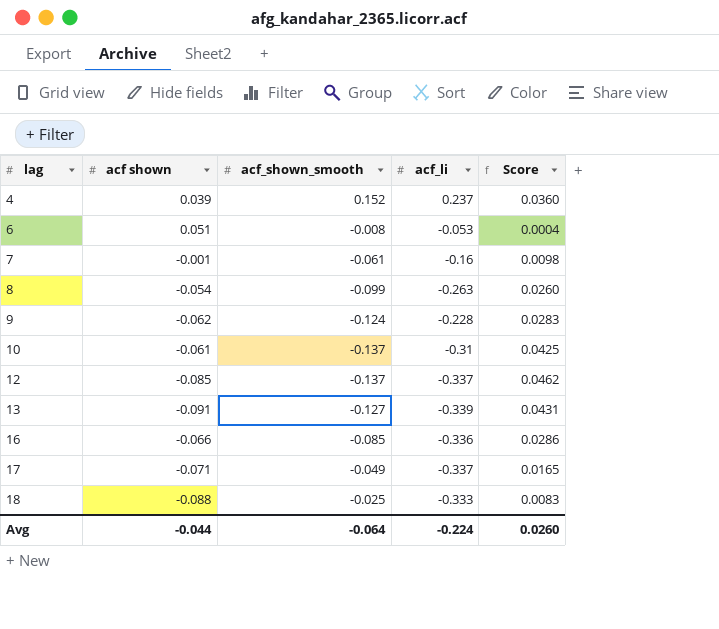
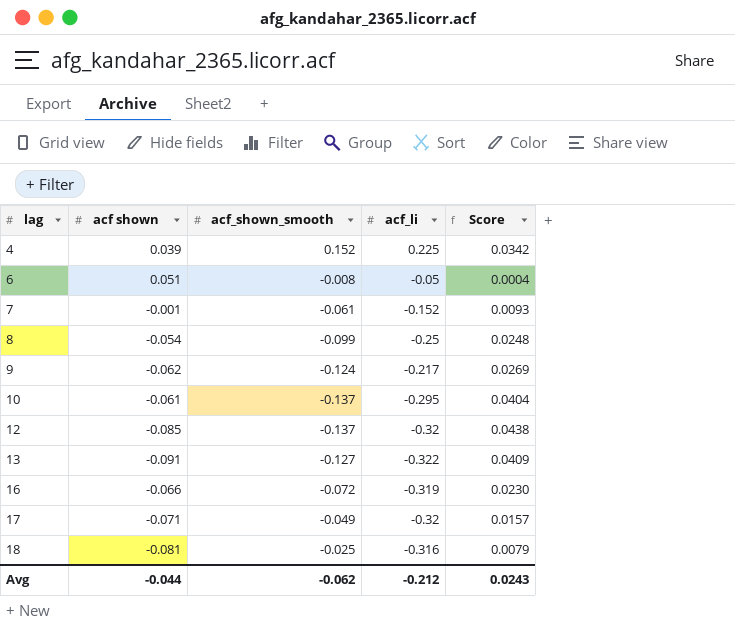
4 | acf_li: 0.237 -> 0.225
4 | Score: 0.0360 -> 0.0342
6 | acf_li: -0.053 -> -0.05
7 | acf_li: -0.16 -> -0.152
7 | Score: 0.0098 -> 0.0093
8 | acf_li: -0.263 -> -0.25
8 | Score: 0.0260 -> 0.0248
9 | acf_li: -0.228 -> -0.217
9 | Score: 0.0283 -> 0.0269
10 | acf_li: -0.31 -> -0.295
10 | Score: 0.0425 -> 0.0404
12 | acf_li: -0.337 -> -0.32
12 | Score: 0.0462 -> 0.0438
13 | acf_li: -0.339 -> -0.322
13 | Score: 0.0431 -> 0.0409
16 | acf_shown_smooth: -0.085 -> -0.072
16 | acf_li: -0.336 -> -0.319
16 | Score: 0.0286 -> 0.0230
17 | acf_li: -0.337 -> -0.32
17 | Score: 0.0165 -> 0.0157
18 | acf shown: -0.088 -> -0.081
18 | acf_li: -0.333 -> -0.316
18 | Score: 0.0083 -> 0.0079
Avg | acf_shown_smooth: -0.064 -> -0.062
Avg | acf_li: -0.224 -> -0.212
Avg | Score: 0.0260 -> 0.0243

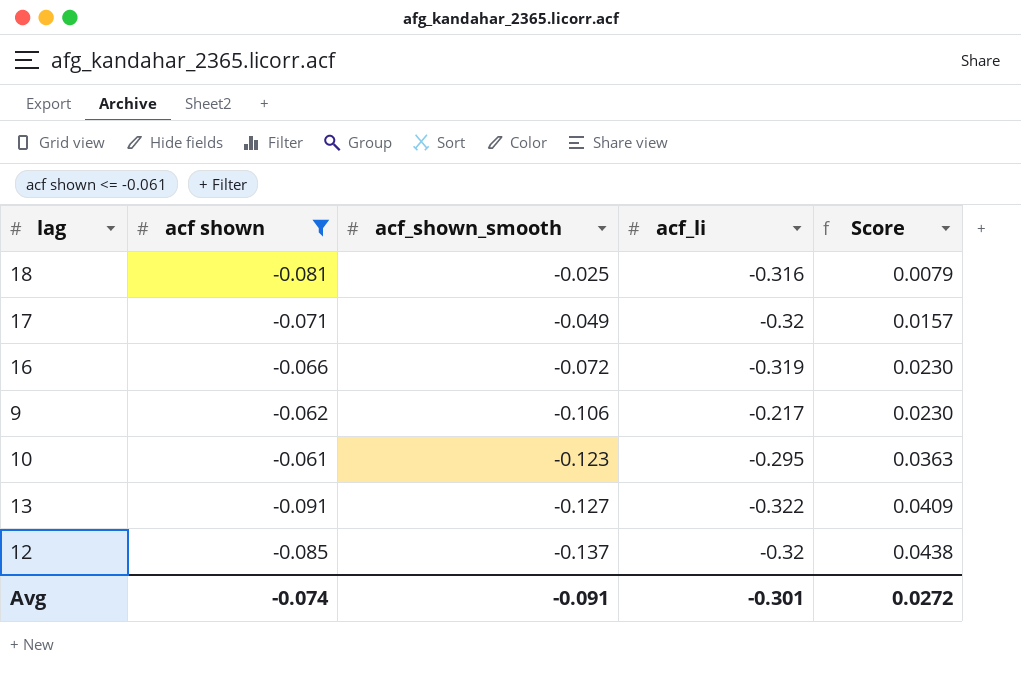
filter: none -> acf shown <= -0.061
row order: lag ascending -> acf_shown_smooth descending
9 | acf_shown_smooth: -0.124 -> -0.106
9 | Score: 0.0269 -> 0.0230
10 | acf_shown_smooth: -0.137 -> -0.123
10 | Score: 0.0404 -> 0.0363
Avg | acf shown: -0.044 -> -0.074
Avg | acf_shown_smooth: -0.062 -> -0.091
Avg | acf_li: -0.212 -> -0.301
Avg | Score: 0.0243 -> 0.0272

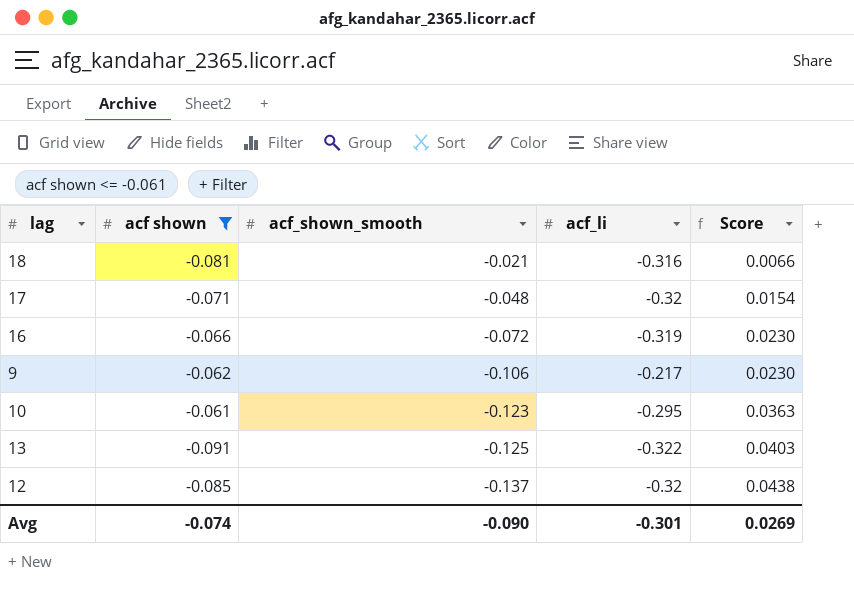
18 | acf_shown_smooth: -0.025 -> -0.021
18 | Score: 0.0079 -> 0.0066
17 | acf_shown_smooth: -0.049 -> -0.048
17 | Score: 0.0157 -> 0.0154
13 | acf_shown_smooth: -0.127 -> -0.125
13 | Score: 0.0409 -> 0.0403
Avg | acf_shown_smooth: -0.091 -> -0.090
Avg | Score: 0.0272 -> 0.0269

